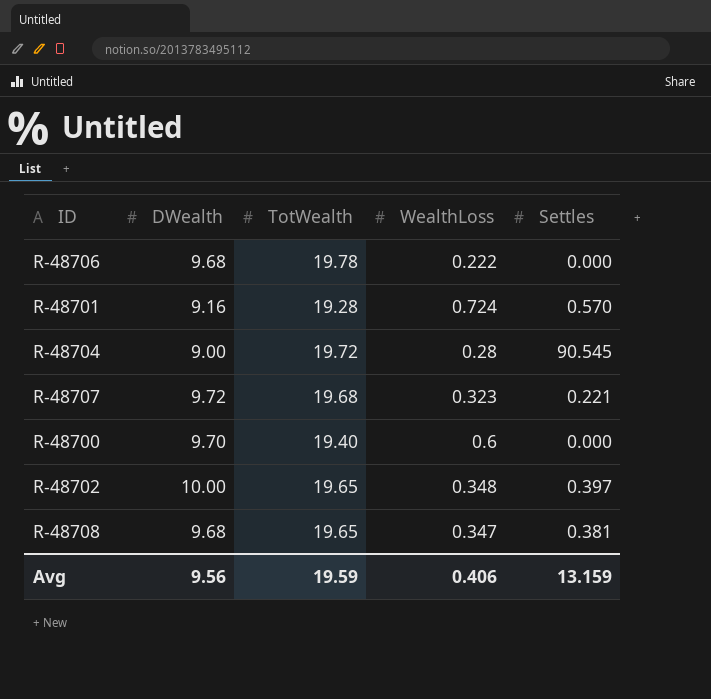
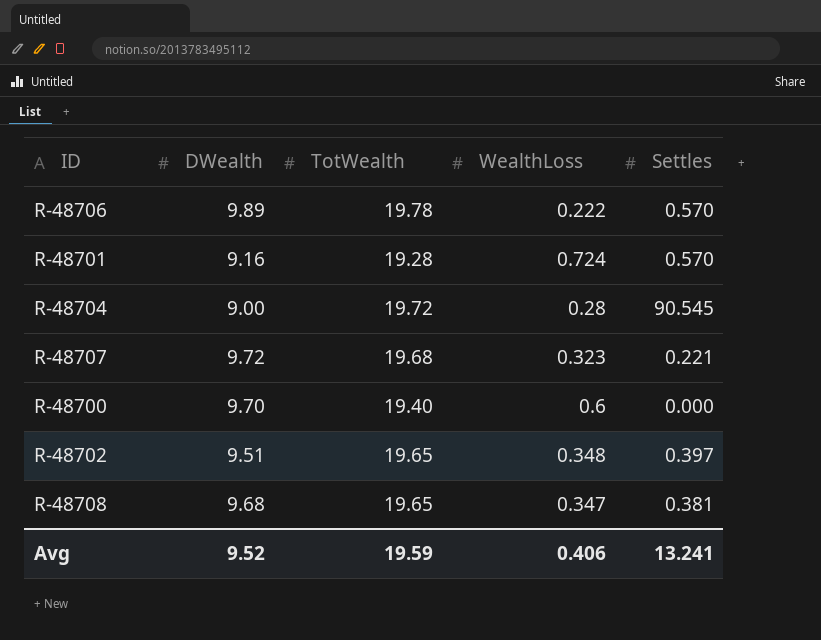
R-48706 | DWealth: 9.68 -> 9.89
R-48706 | Settles: 0.000 -> 0.570
R-48702 | DWealth: 10.00 -> 9.51
Avg | DWealth: 9.56 -> 9.52
Avg | Settles: 13.159 -> 13.241

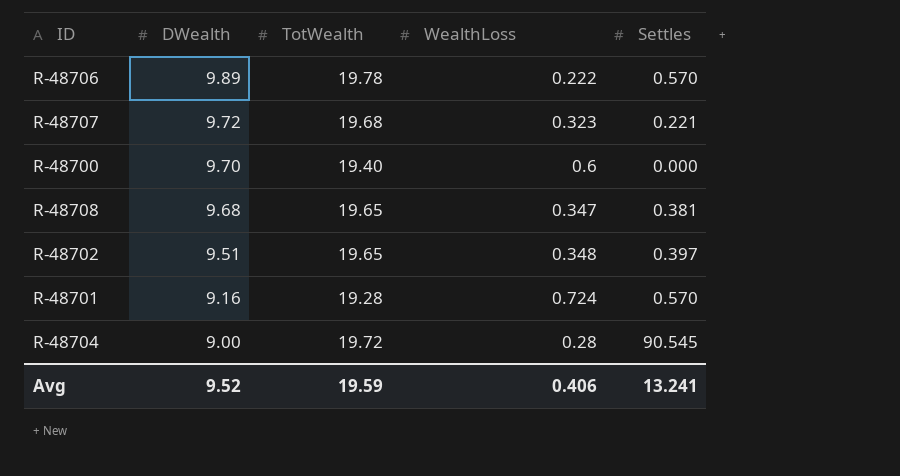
row order: none -> DWealth descending

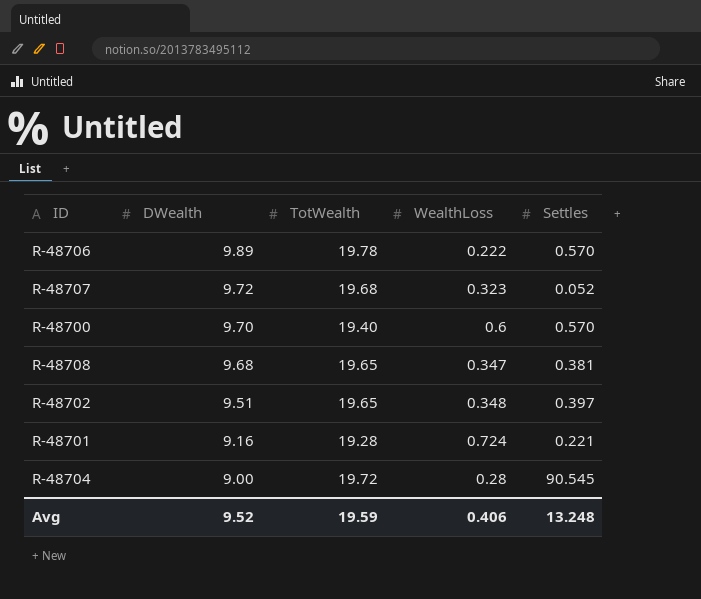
R-48707 | Settles: 0.221 -> 0.052
R-48700 | Settles: 0.000 -> 0.570
R-48701 | Settles: 0.570 -> 0.221
Avg | Settles: 13.241 -> 13.248

